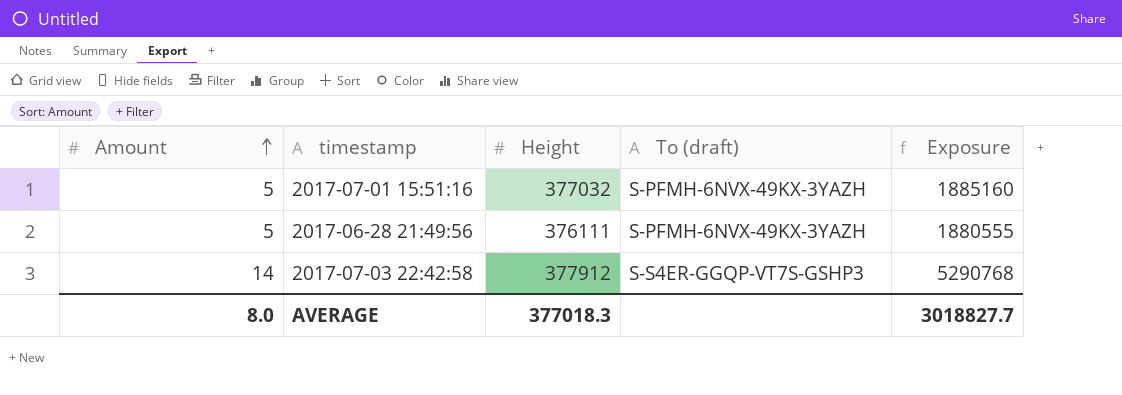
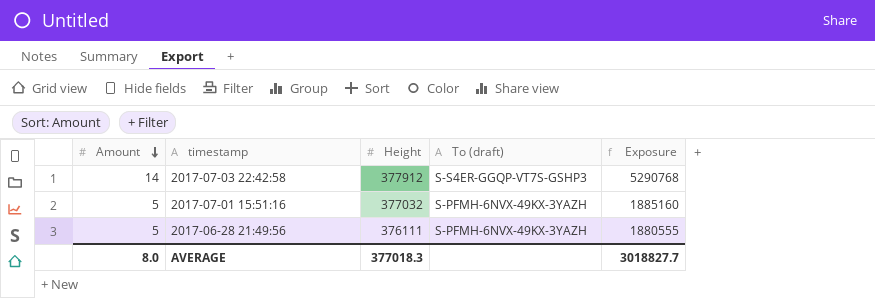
row order: Amount ascending -> Amount descending

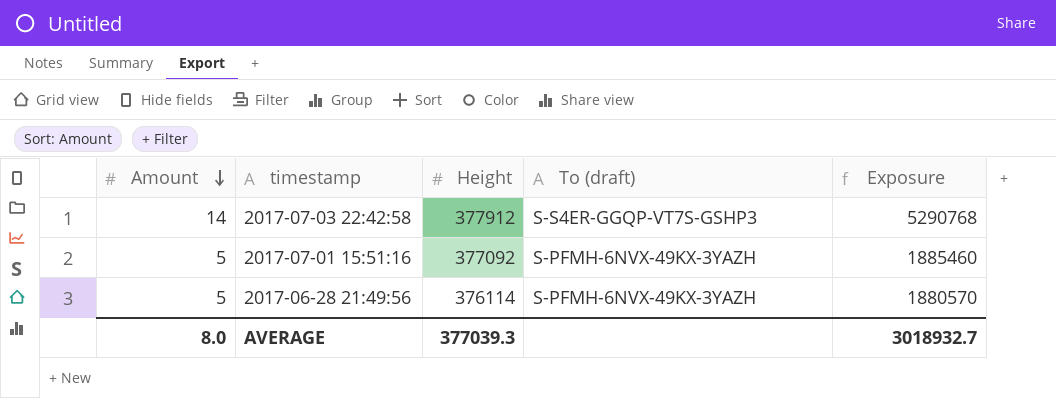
2017-07-01 15:51:16 | Height: 377032 -> 377092
2017-07-01 15:51:16 | Exposure: 1885160 -> 1885460
2017-06-28 21:49:56 | Height: 376111 -> 376114
2017-06-28 21:49:56 | Exposure: 1880555 -> 1880570
AVERAGE | Height: 377018.3 -> 377039.3
AVERAGE | Exposure: 3018827.7 -> 3018932.7

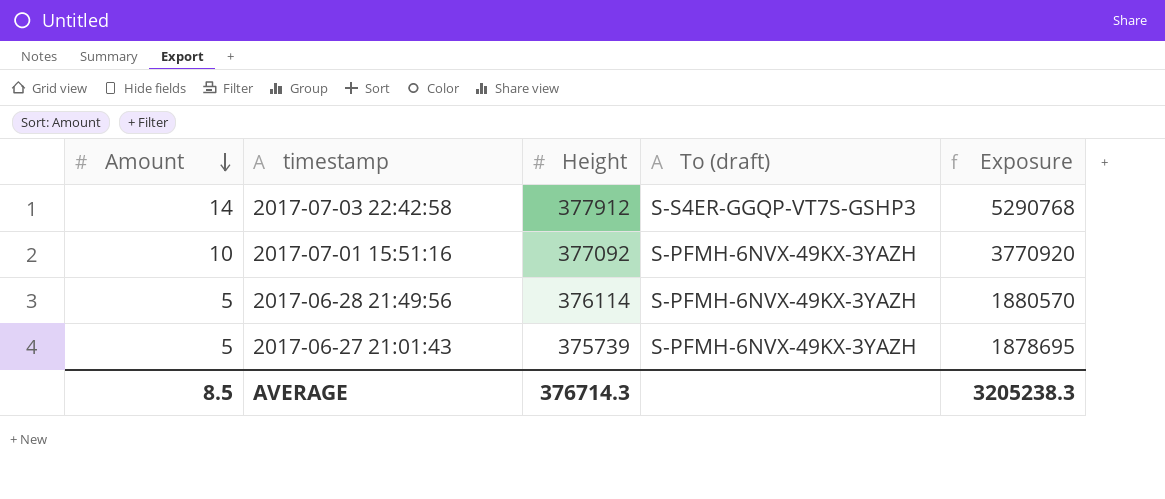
2017-07-01 15:51:16 | Amount: 5 -> 10
2017-07-01 15:51:16 | Exposure: 1885460 -> 3770920
row 2017-06-27 21:01:43: none -> 5 | 375739 | S-PFMH-6NVX-49KX-3YAZH | 1878695
AVERAGE | Amount: 8.0 -> 8.5
AVERAGE | Height: 377039.3 -> 376714.3
AVERAGE | Exposure: 3018932.7 -> 3205238.3

